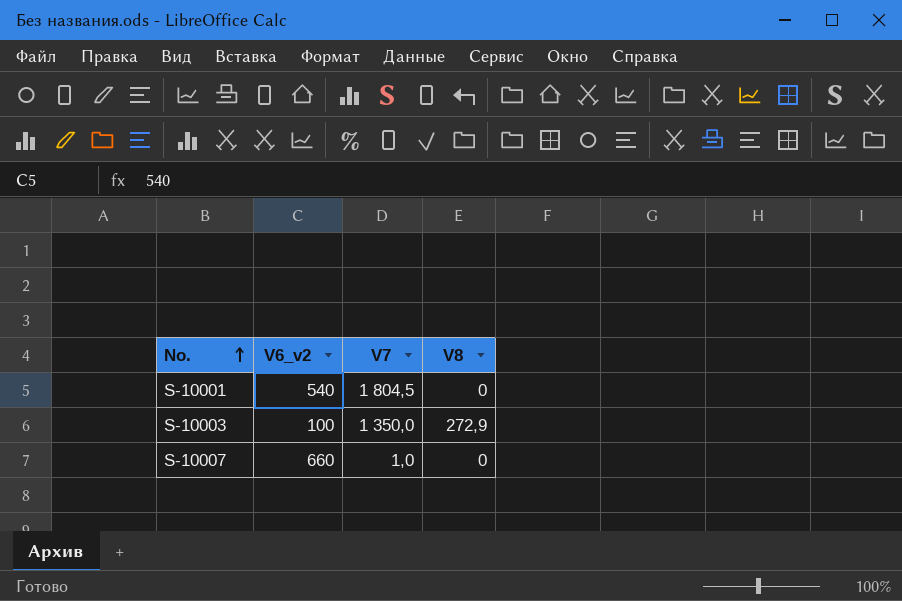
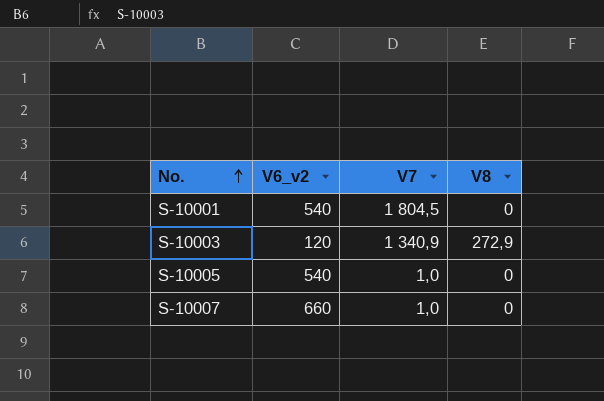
S-10003 | V6_v2: 100 -> 120
S-10003 | V7: 1 350,0 -> 1 340,9
row S-10005: none -> 540 | 1,0 | 0

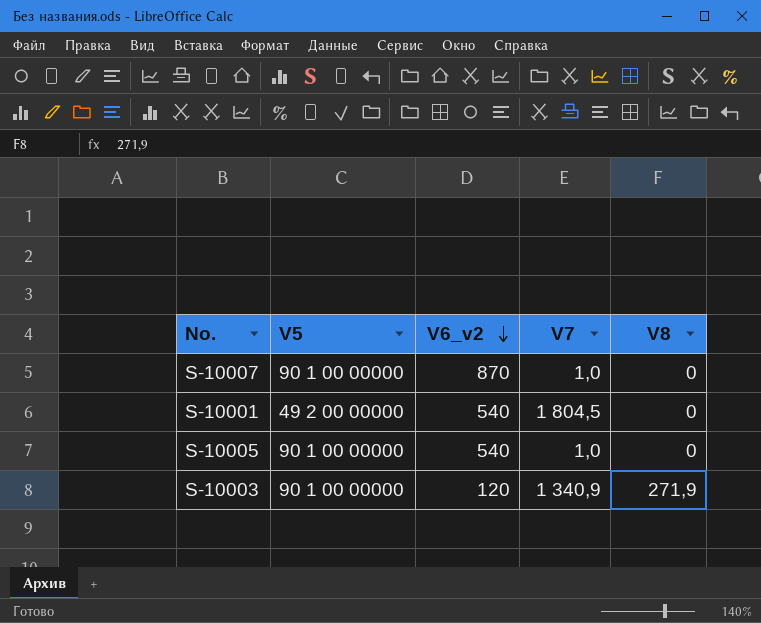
row order: No. ascending -> V6_v2 descending
column V5 | position: none -> 2
S-10007 | V6_v2: 660 -> 870
S-10003 | V8: 272,9 -> 271,9

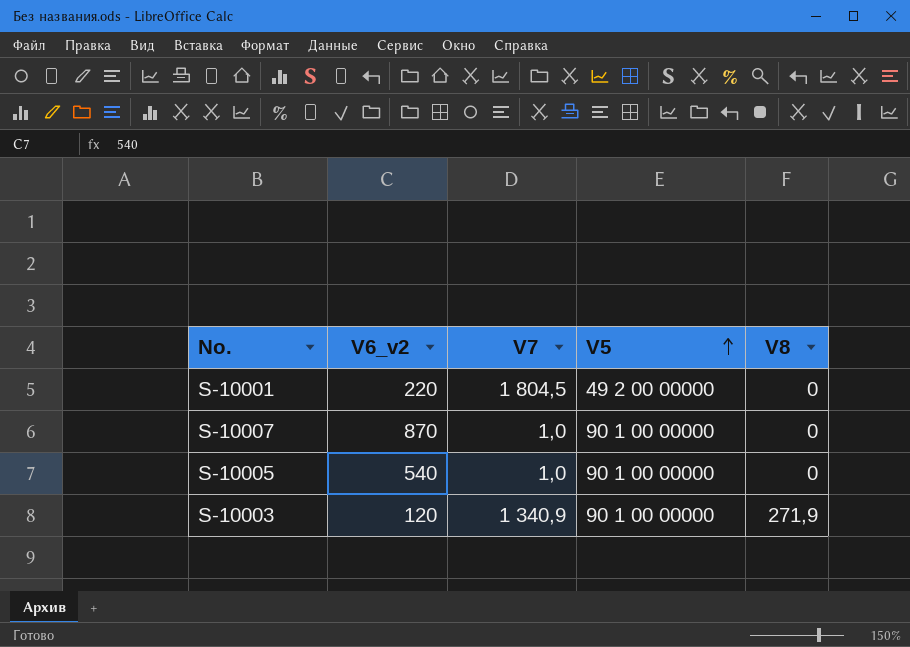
row order: V6_v2 descending -> V5 ascending
column V5 | position: 2 -> 4
S-10001 | V6_v2: 540 -> 220

